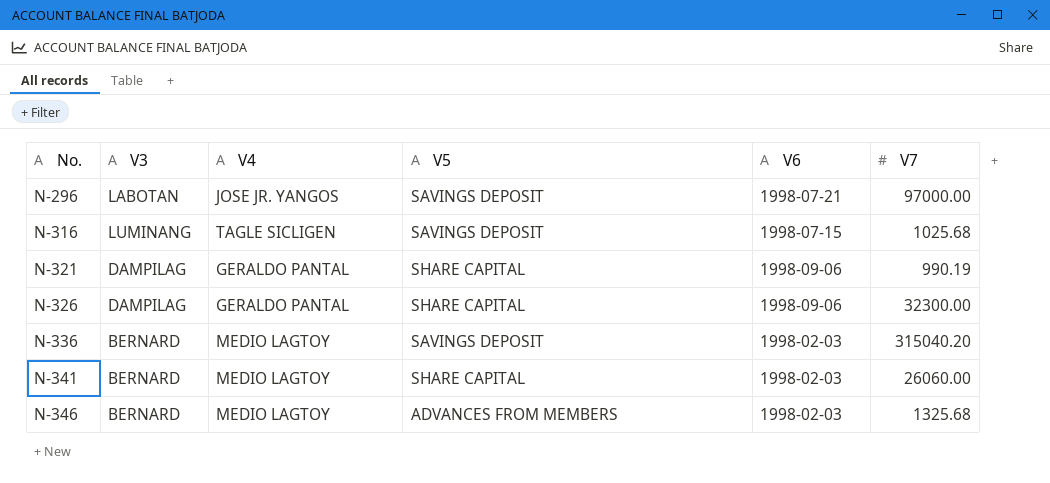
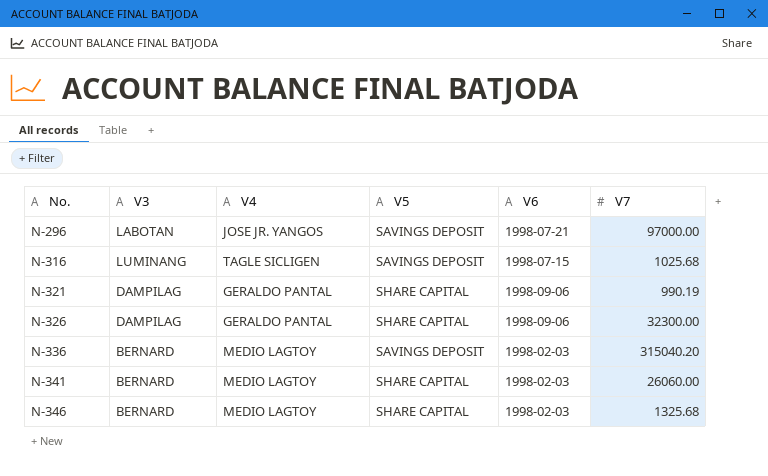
N-346 | V5: ADVANCES FROM MEMBERS -> SHARE CAPITAL

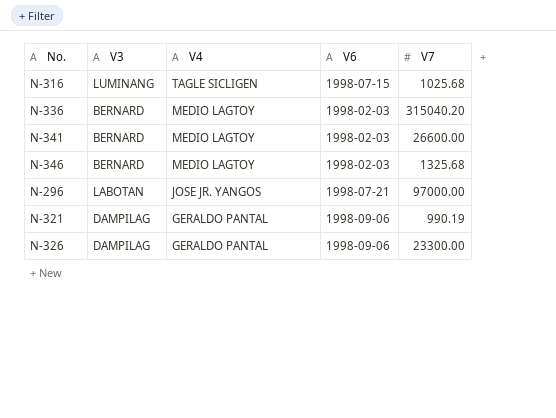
row order: No. ascending -> V4 descending
column V5 | position: 4 -> none
N-341 | V7: 26060.00 -> 26600.00
N-326 | V7: 32300.00 -> 23300.00

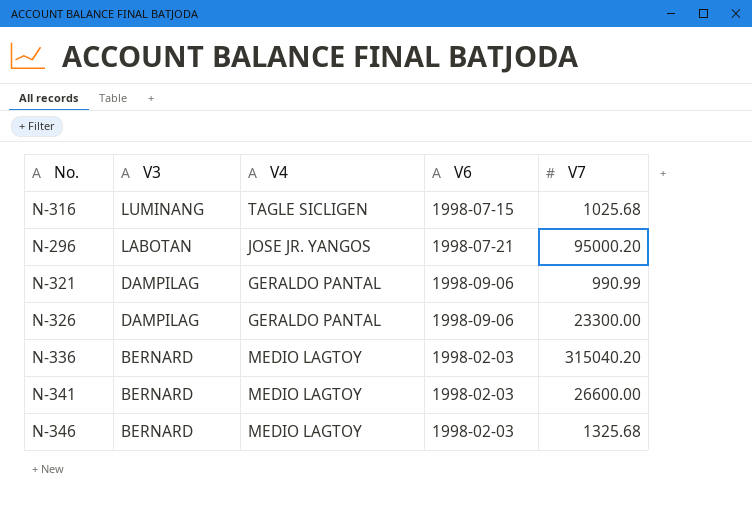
row order: V4 descending -> V3 descending
N-296 | V7: 97000.00 -> 95000.20
N-321 | V7: 990.19 -> 990.99

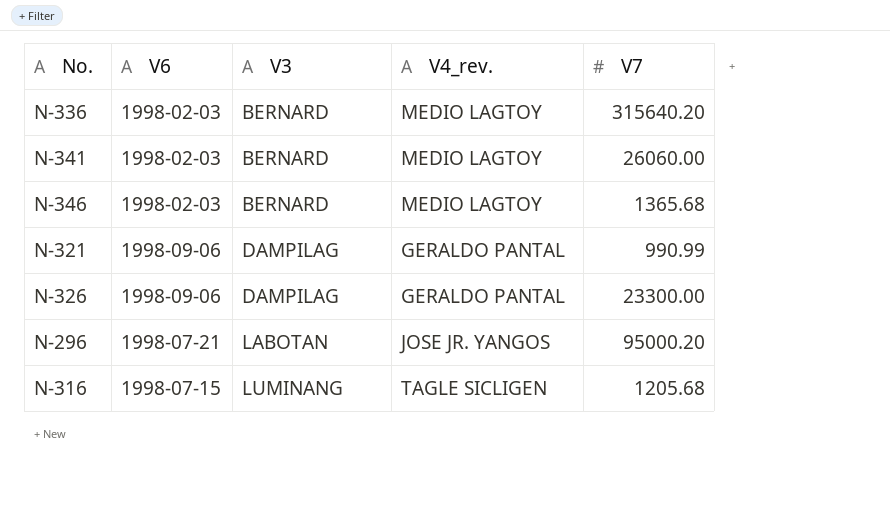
row order: V3 descending -> V3 ascending
column V6 | position: 4 -> 2
column name: V4 -> V4_rev.
N-336 | V7: 315040.20 -> 315640.20
N-341 | V7: 26600.00 -> 26060.00
N-346 | V7: 1325.68 -> 1365.68
N-316 | V7: 1025.68 -> 1205.68

